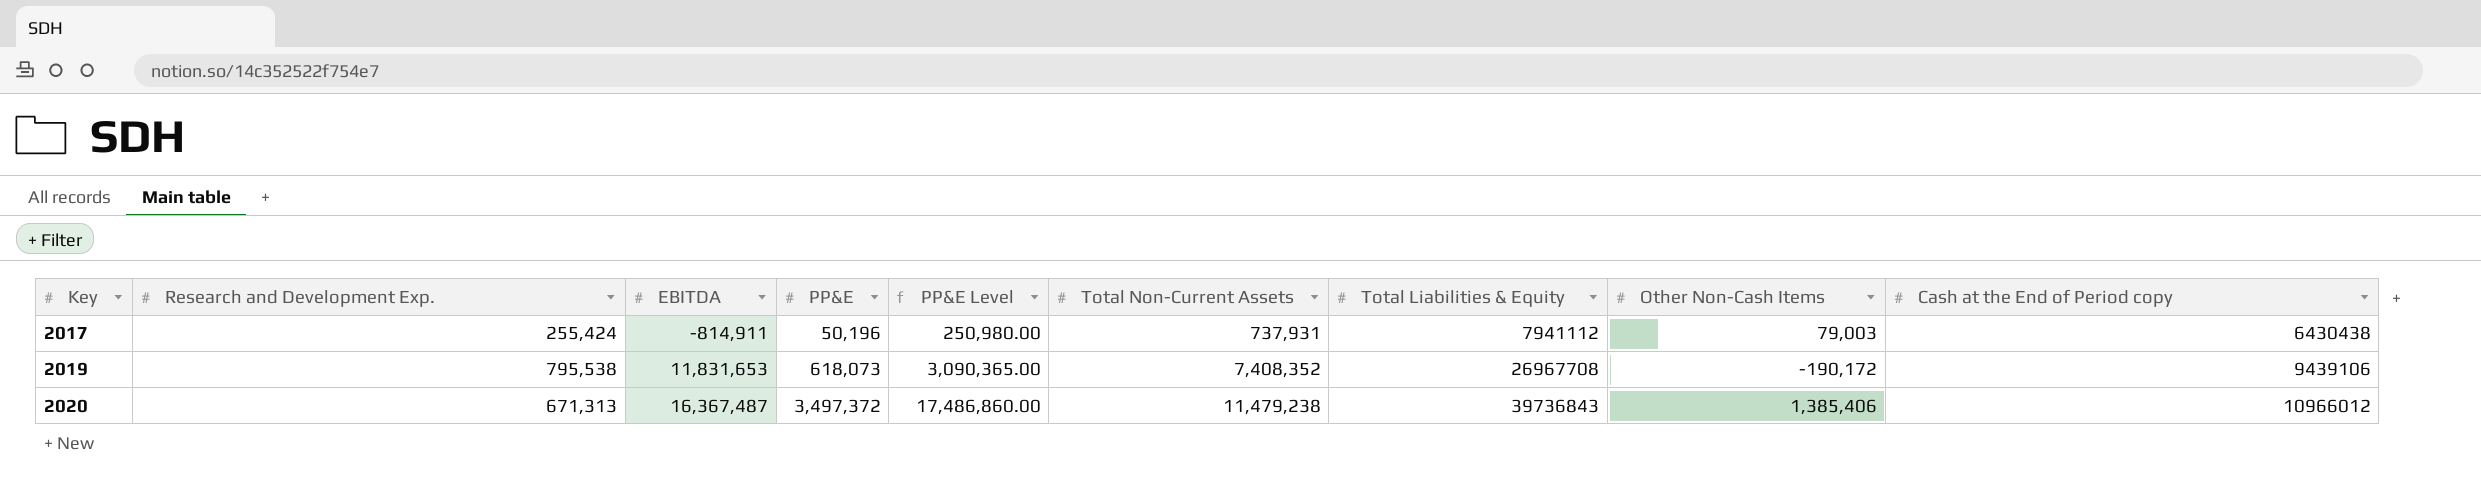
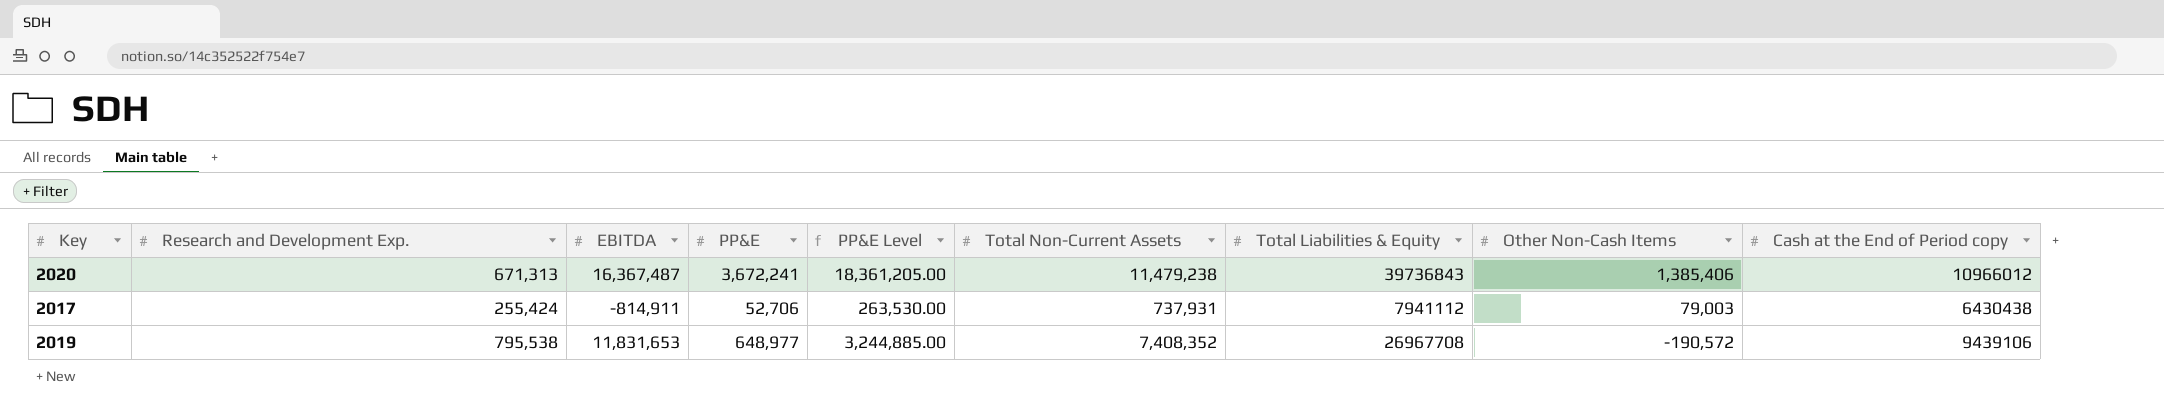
row order: Key ascending -> Other Non-Cash Items descending
2020 | PP&E: 3,497,372 -> 3,672,241
2020 | PP&E Level: 17,486,860.00 -> 18,361,205.00
2017 | PP&E: 50,196 -> 52,706
2017 | PP&E Level: 250,980.00 -> 263,530.00
2019 | PP&E: 618,073 -> 648,977
2019 | PP&E Level: 3,090,365.00 -> 3,244,885.00
2019 | Other Non-Cash Items: -190,172 -> -190,572

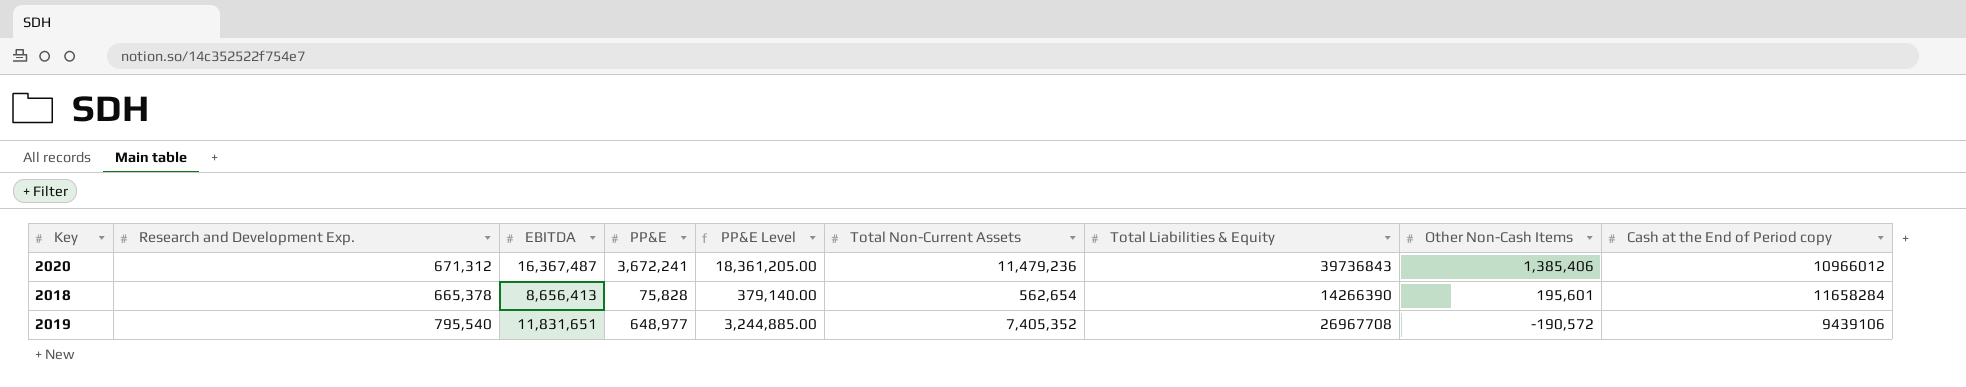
row 2017: 255,424 | -814,911 | 52,706 | 263,530.00 | 737,931 | 7941112 | 79,003 | 6430438 -> none
2020 | Research and Development Exp.: 671,313 -> 671,312
2020 | Total Non-Current Assets: 11,479,238 -> 11,479,236
row 2018: none -> 665,378 | 8,656,413 | 75,828 | 379,140.00 | 562,654 | 14266390 | 195,601 | 11658284
2019 | Research and Development Exp.: 795,538 -> 795,540
2019 | EBITDA: 11,831,653 -> 11,831,651
2019 | Total Non-Current Assets: 7,408,352 -> 7,405,352

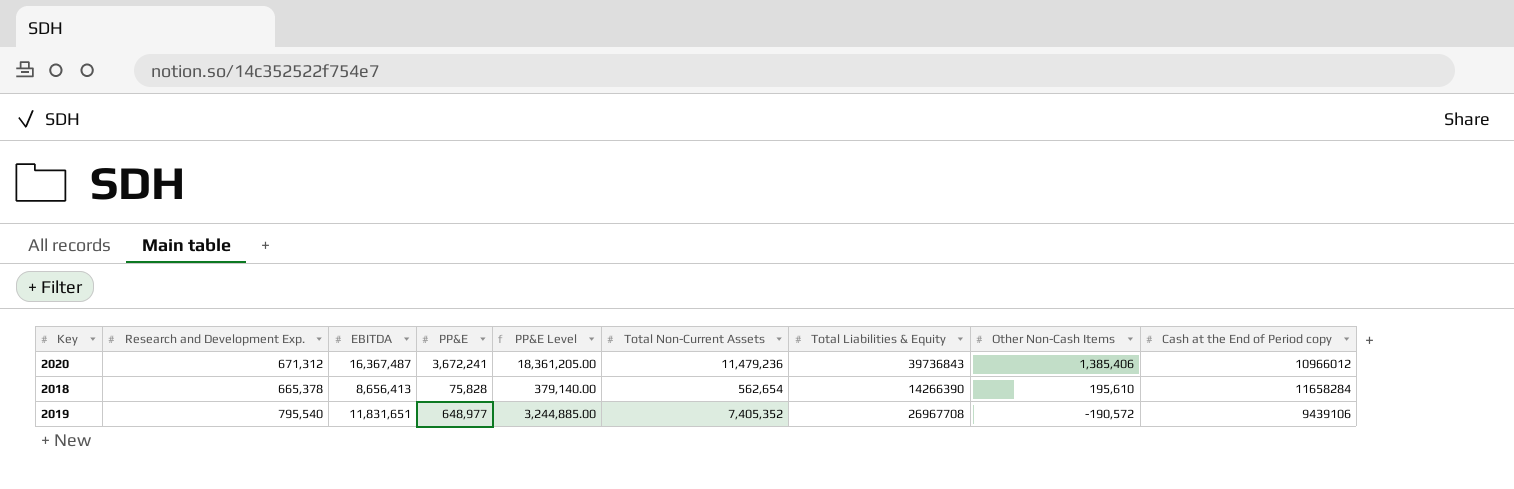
2018 | Other Non-Cash Items: 195,601 -> 195,610

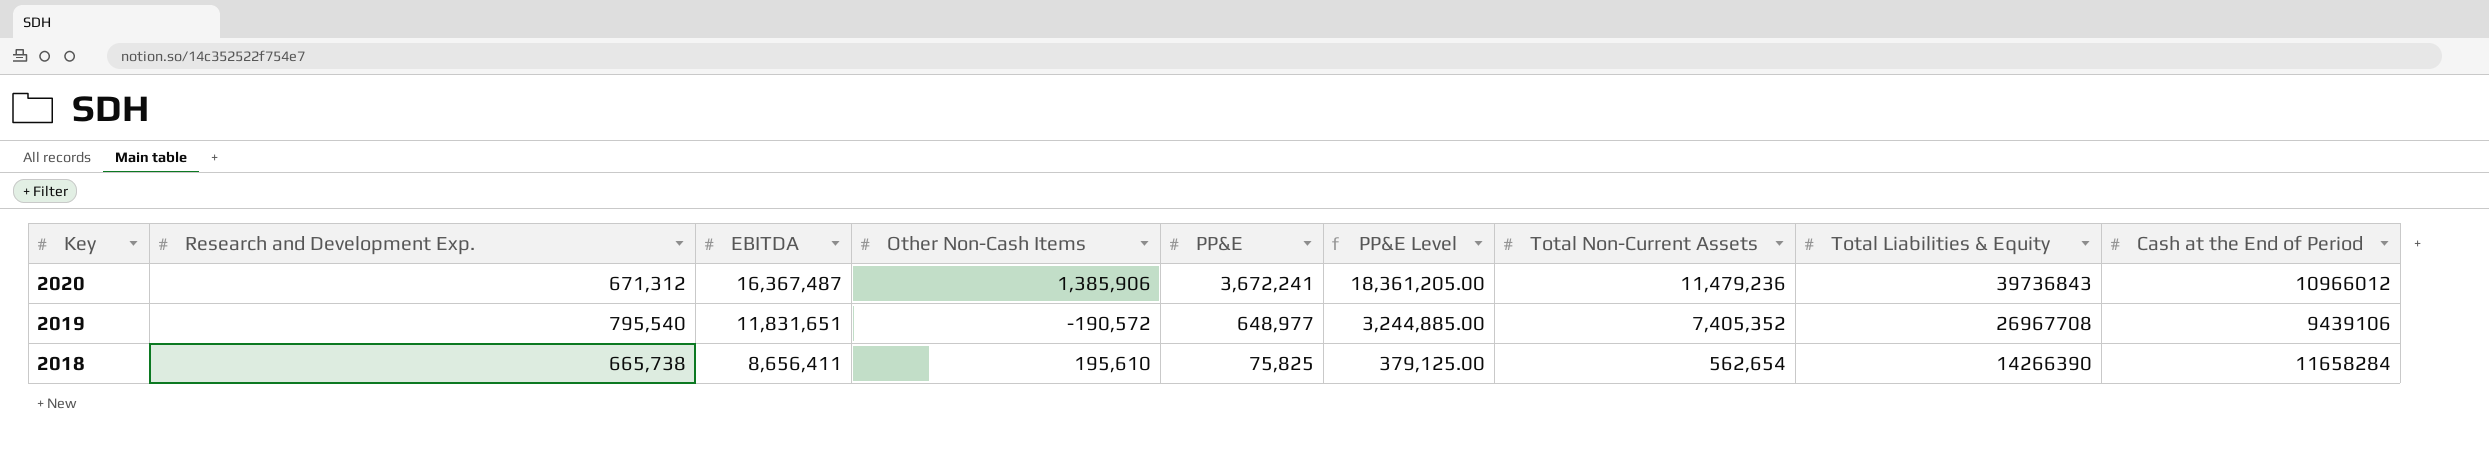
row order: Other Non-Cash Items descending -> Key descending
column Other Non-Cash Items | position: 8 -> 4
column name: Cash at the End of Period copy -> Cash at the End of Period
2020 | Other Non-Cash Items: 1,385,406 -> 1,385,906
2018 | Research and Development Exp.: 665,378 -> 665,738
2018 | EBITDA: 8,656,413 -> 8,656,411
2018 | PP&E: 75,828 -> 75,825
2018 | PP&E Level: 379,140.00 -> 379,125.00

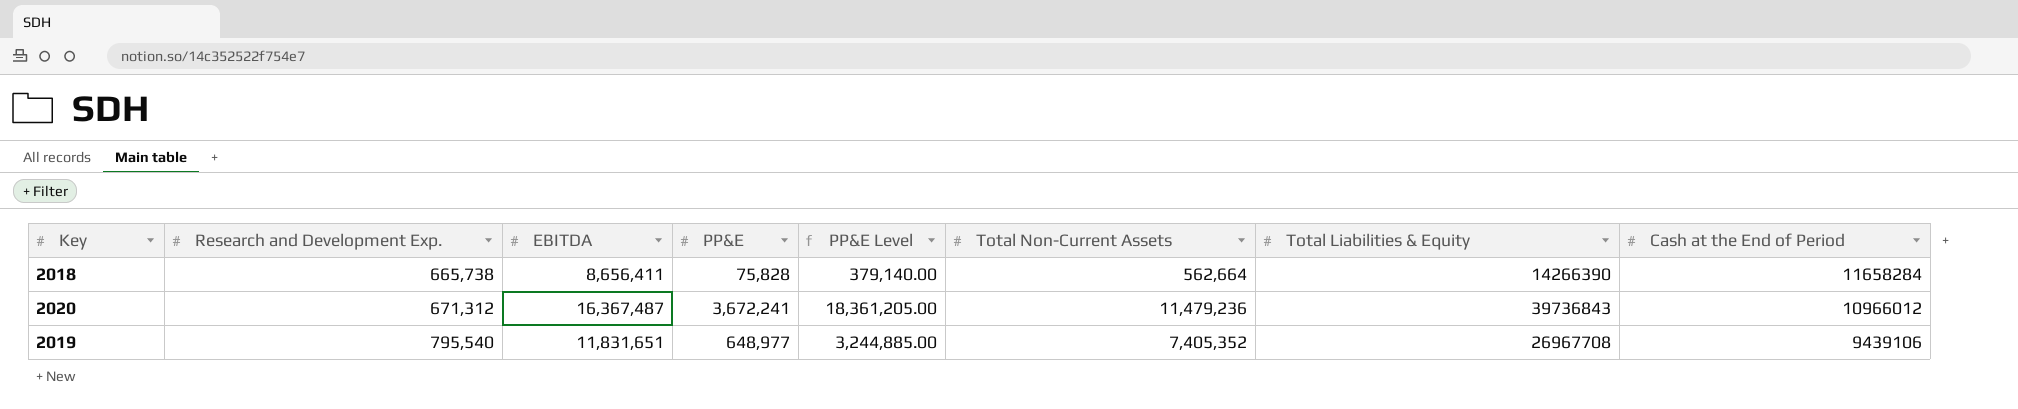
row order: Key descending -> Research and Development Exp. ascending
column Other Non-Cash Items | position: 4 -> none
2018 | PP&E: 75,825 -> 75,828
2018 | PP&E Level: 379,125.00 -> 379,140.00
2018 | Total Non-Current Assets: 562,654 -> 562,664

